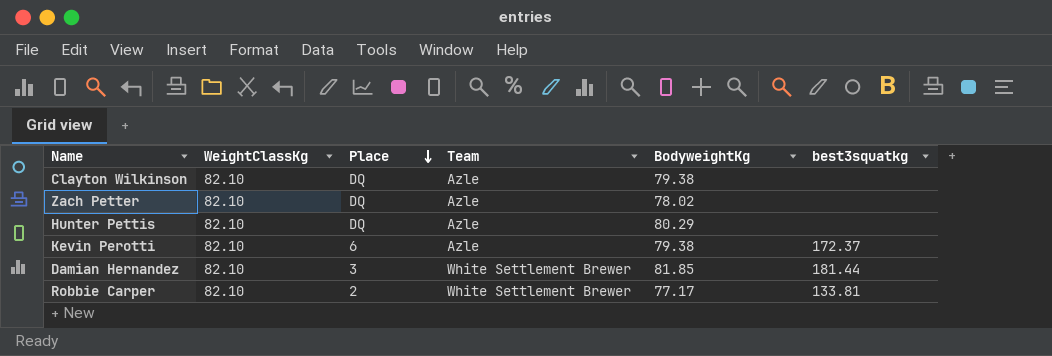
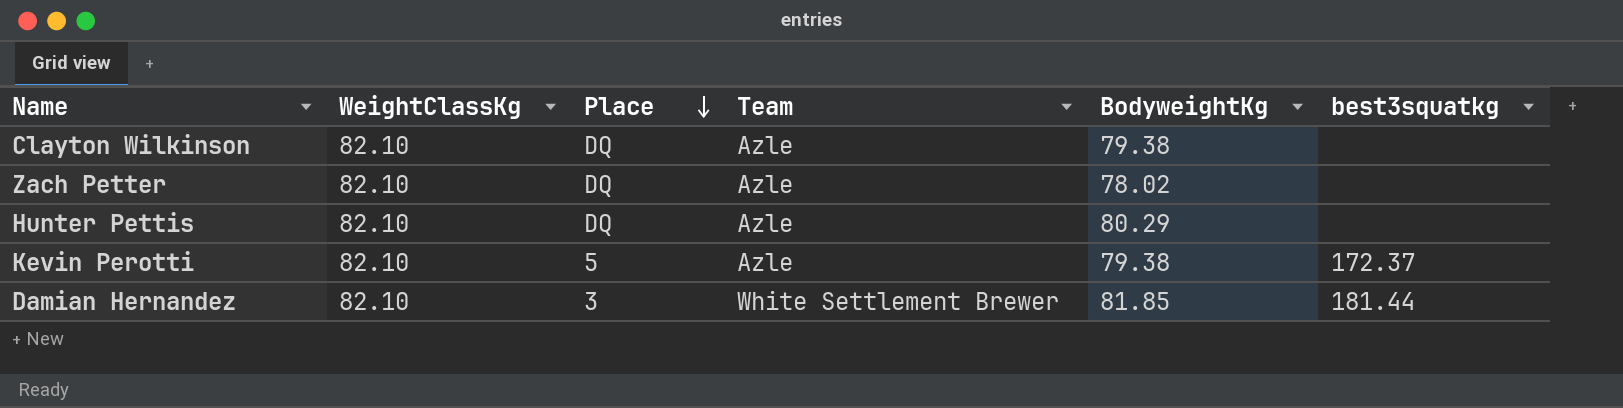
row Robbie Carper: 82.10 | 2 | White Settlement Brewer | 77.17 | 133.81 -> none
Kevin Perotti | Place: 6 -> 5

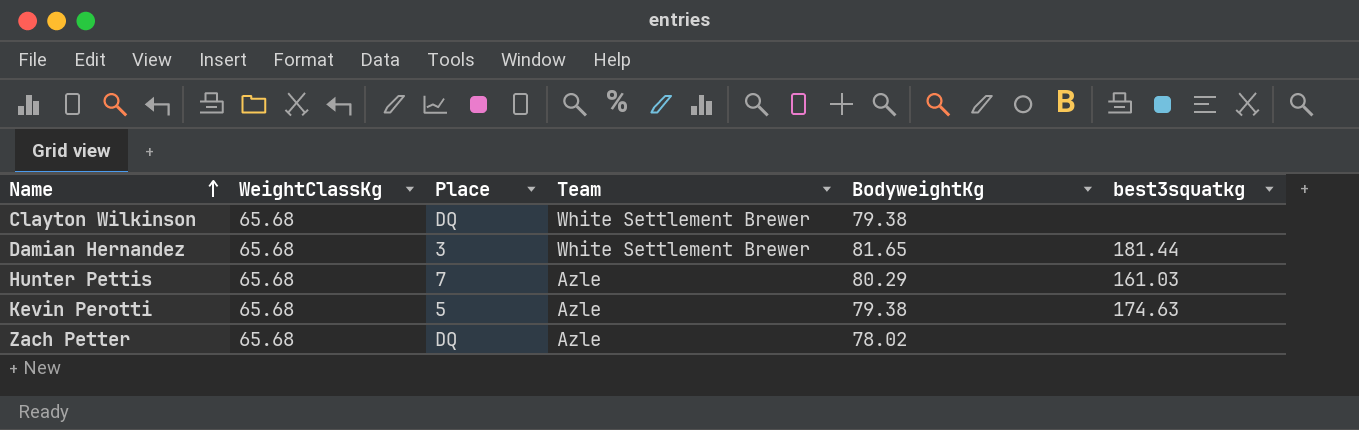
row order: Place descending -> Name ascending
Clayton Wilkinson | WeightClassKg: 82.10 -> 65.68
Clayton Wilkinson | Team: Azle -> White Settlement Brewer
Damian Hernandez | WeightClassKg: 82.10 -> 65.68
Damian Hernandez | BodyweightKg: 81.85 -> 81.65
Hunter Pettis | WeightClassKg: 82.10 -> 65.68
Hunter Pettis | Place: DQ -> 7
Hunter Pettis | best3squatkg: none -> 161.03
Kevin Perotti | WeightClassKg: 82.10 -> 65.68
Kevin Perotti | best3squatkg: 172.37 -> 174.63
Zach Petter | WeightClassKg: 82.10 -> 65.68

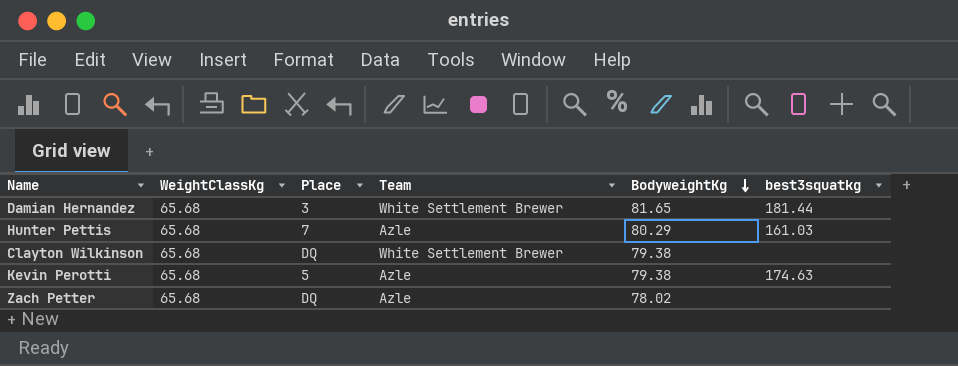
row order: Name ascending -> BodyweightKg descending

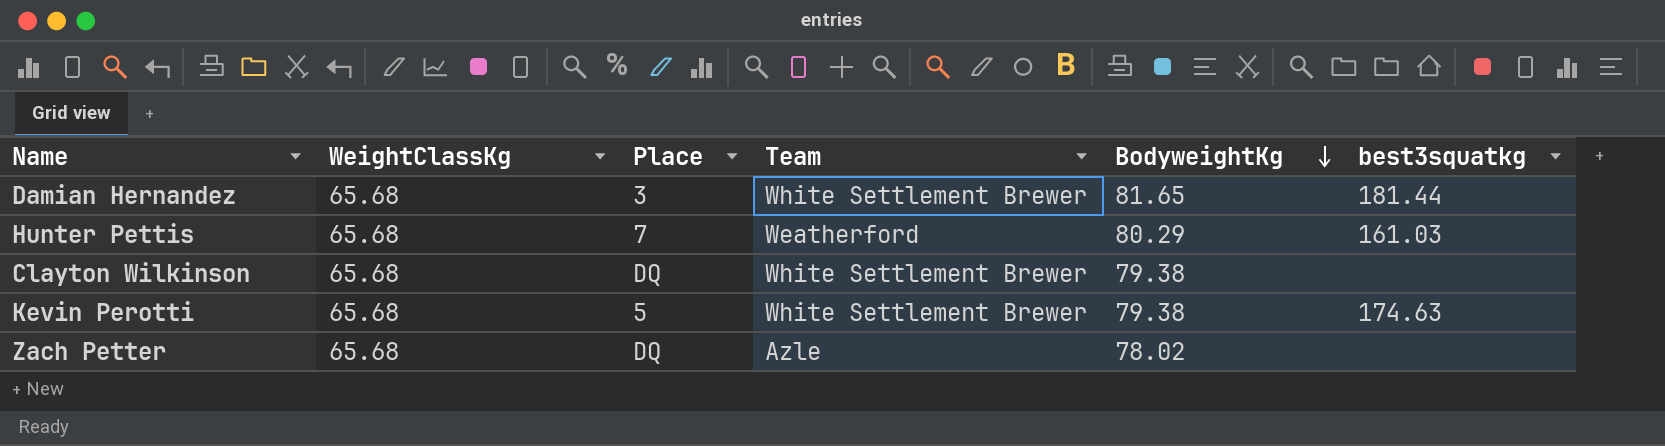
Hunter Pettis | Team: Azle -> Weatherford
Kevin Perotti | Team: Azle -> White Settlement Brewer

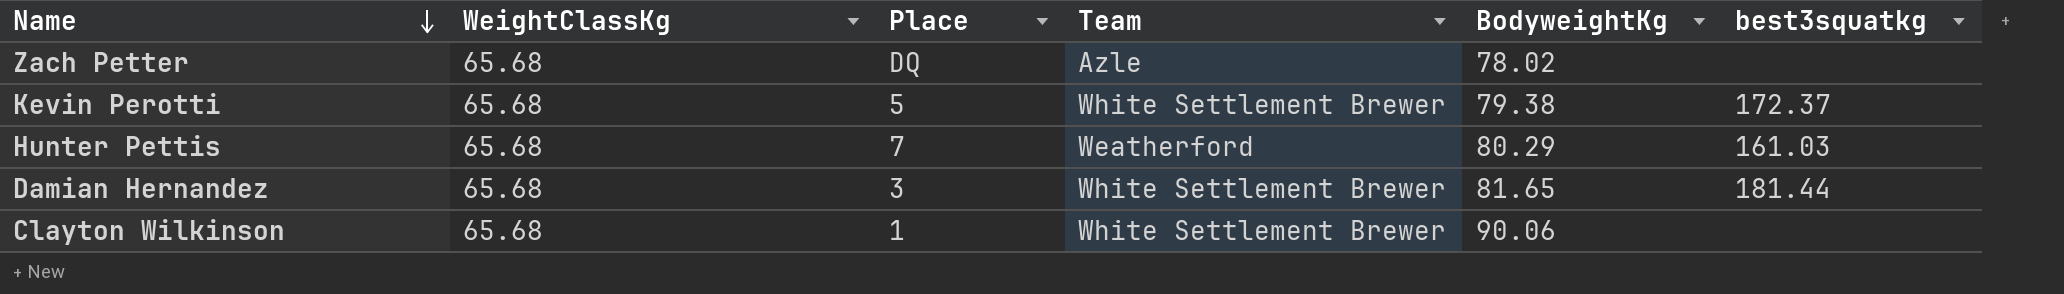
row order: BodyweightKg descending -> Name descending
Kevin Perotti | best3squatkg: 174.63 -> 172.37
Clayton Wilkinson | Place: DQ -> 1
Clayton Wilkinson | BodyweightKg: 79.38 -> 90.06

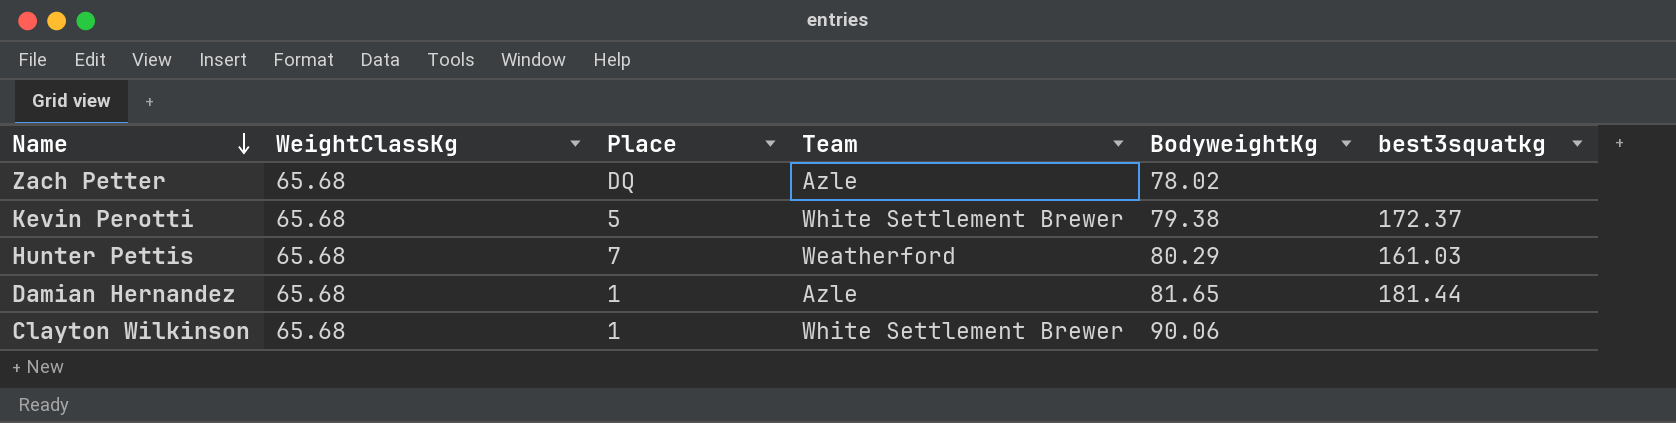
Damian Hernandez | Place: 3 -> 1
Damian Hernandez | Team: White Settlement Brewer -> Azle

